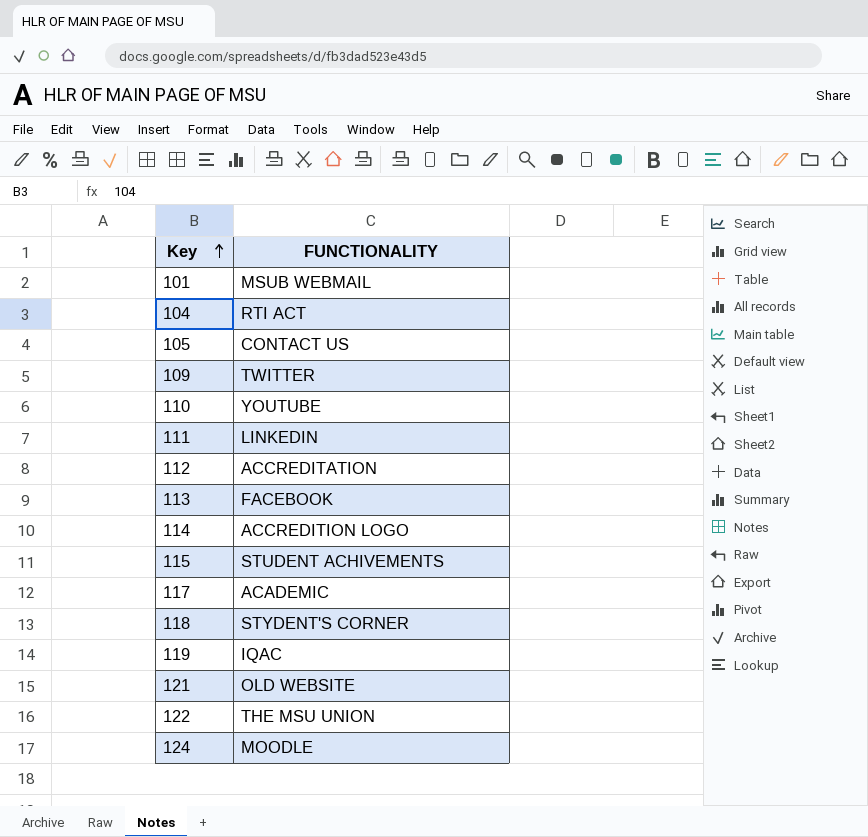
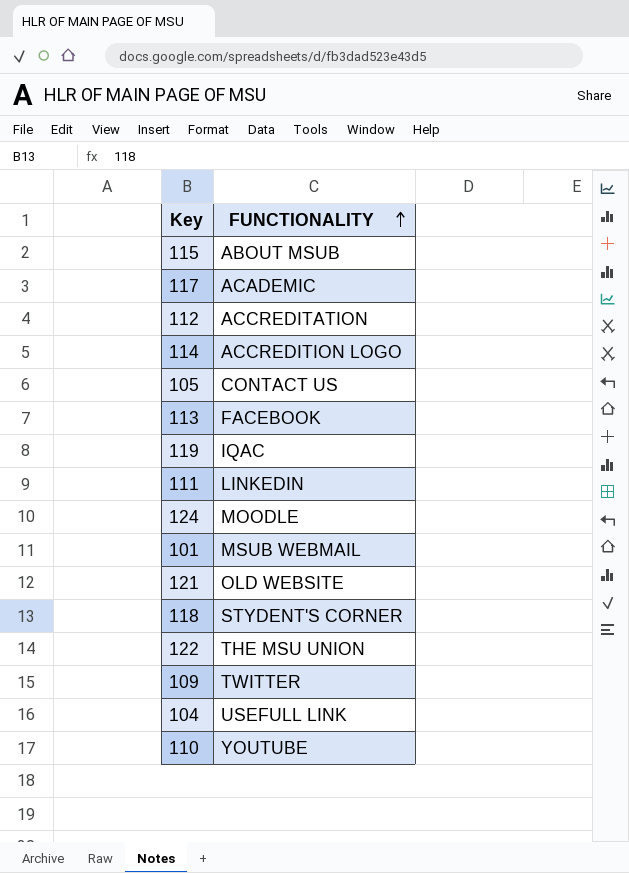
row order: Key ascending -> FUNCTIONALITY ascending
115 | FUNCTIONALITY: STUDENT ACHIVEMENTS -> ABOUT MSUB
104 | FUNCTIONALITY: RTI ACT -> USEFULL LINK

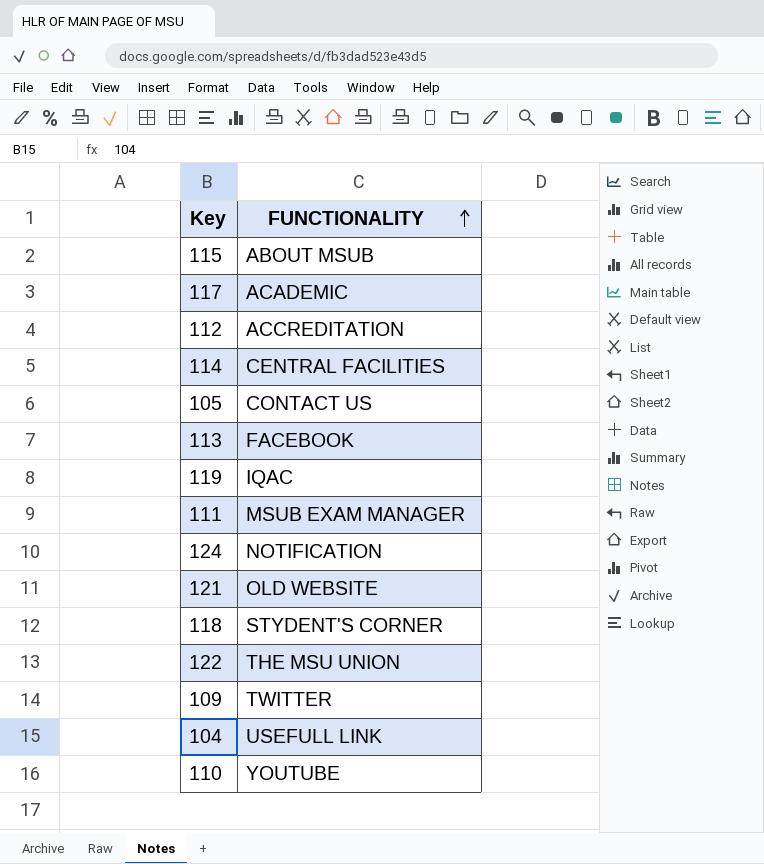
row 101: MSUB WEBMAIL -> none
114 | FUNCTIONALITY: ACCREDITION LOGO -> CENTRAL FACILITIES
111 | FUNCTIONALITY: LINKEDIN -> MSUB EXAM MANAGER
124 | FUNCTIONALITY: MOODLE -> NOTIFICATION

